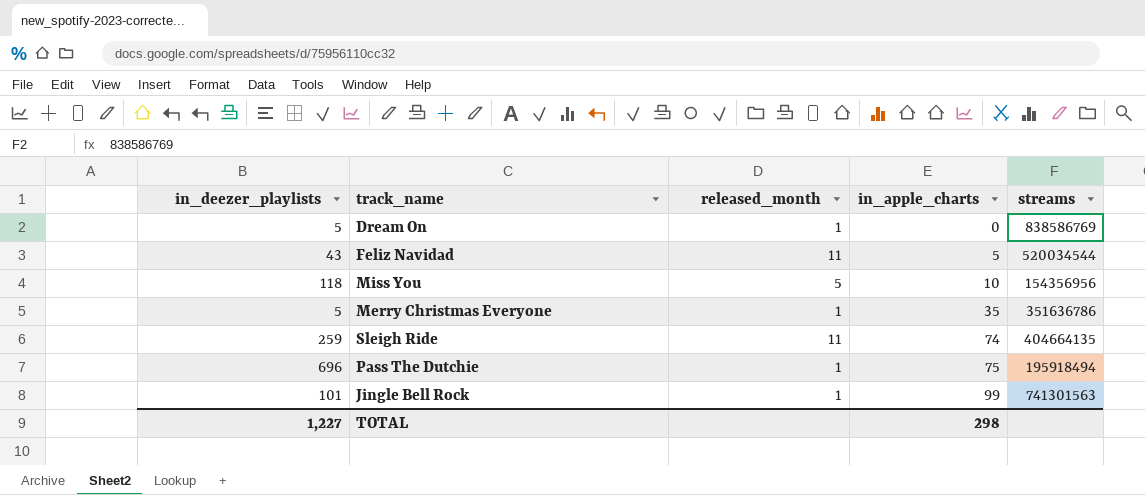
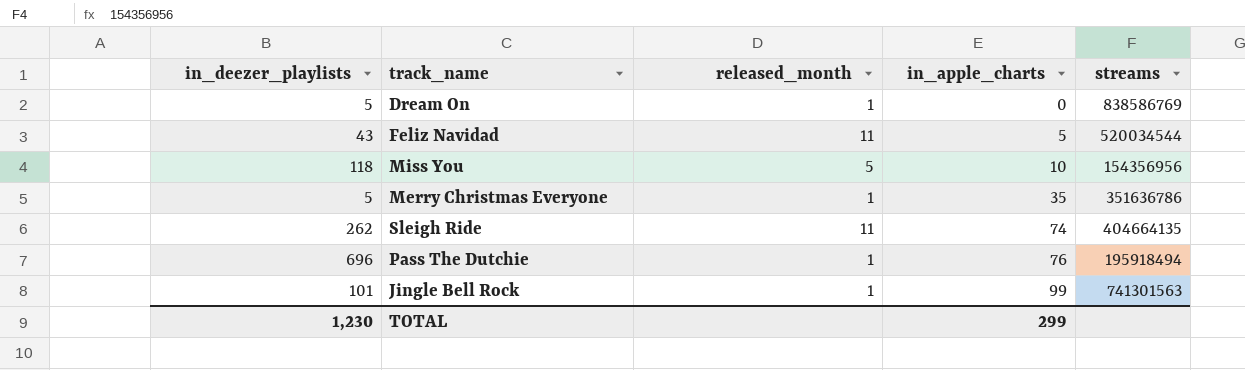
Sleigh Ride | in_deezer_playlists: 259 -> 262
Pass The Dutchie | in_apple_charts: 75 -> 76
TOTAL | in_deezer_playlists: 1,227 -> 1,230
TOTAL | in_apple_charts: 298 -> 299

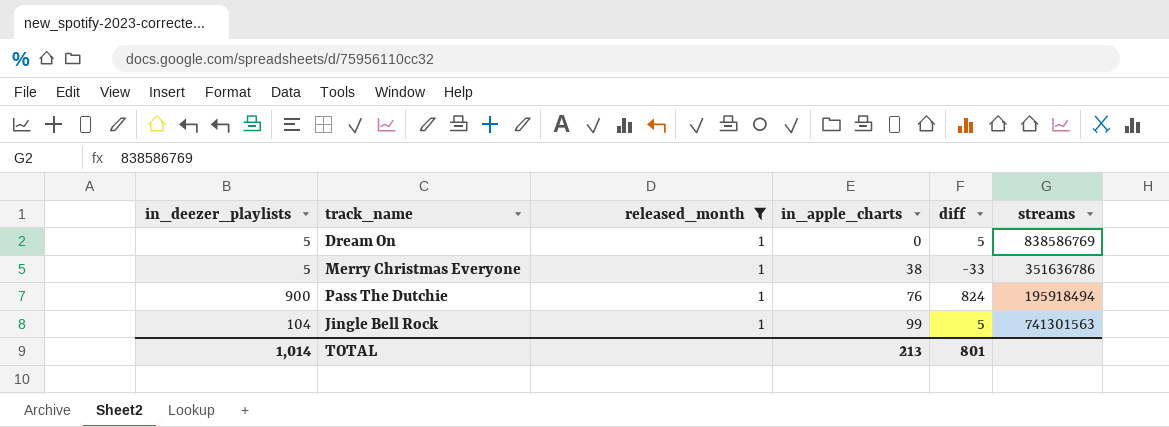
filter: none -> released_month = 1
column diff | formula: none -> [in_deezer_playlists] - [in_apple_charts]
Merry Christmas Everyone | in_apple_charts: 35 -> 38
Pass The Dutchie | in_deezer_playlists: 696 -> 900
Jingle Bell Rock | in_deezer_playlists: 101 -> 104
TOTAL | in_deezer_playlists: 1,230 -> 1,014
TOTAL | in_apple_charts: 299 -> 213

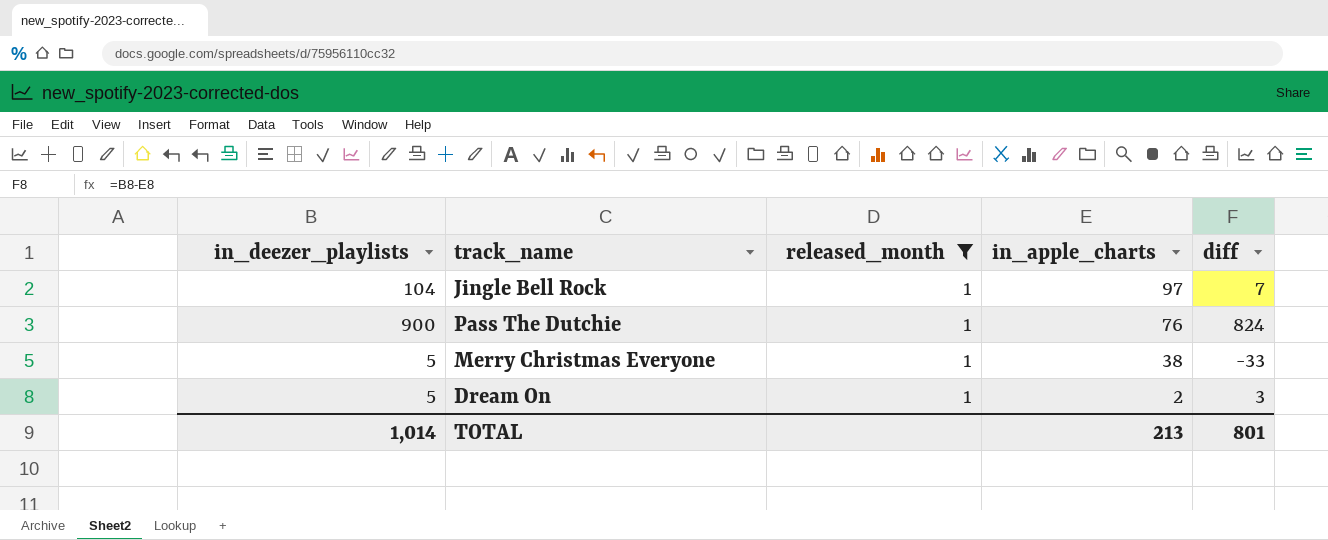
row order: in_apple_charts ascending -> in_apple_charts descending
column streams | position: 6 -> none
Jingle Bell Rock | in_apple_charts: 99 -> 97
Jingle Bell Rock | diff: 5 -> 7
Dream On | in_apple_charts: 0 -> 2
Dream On | diff: 5 -> 3

